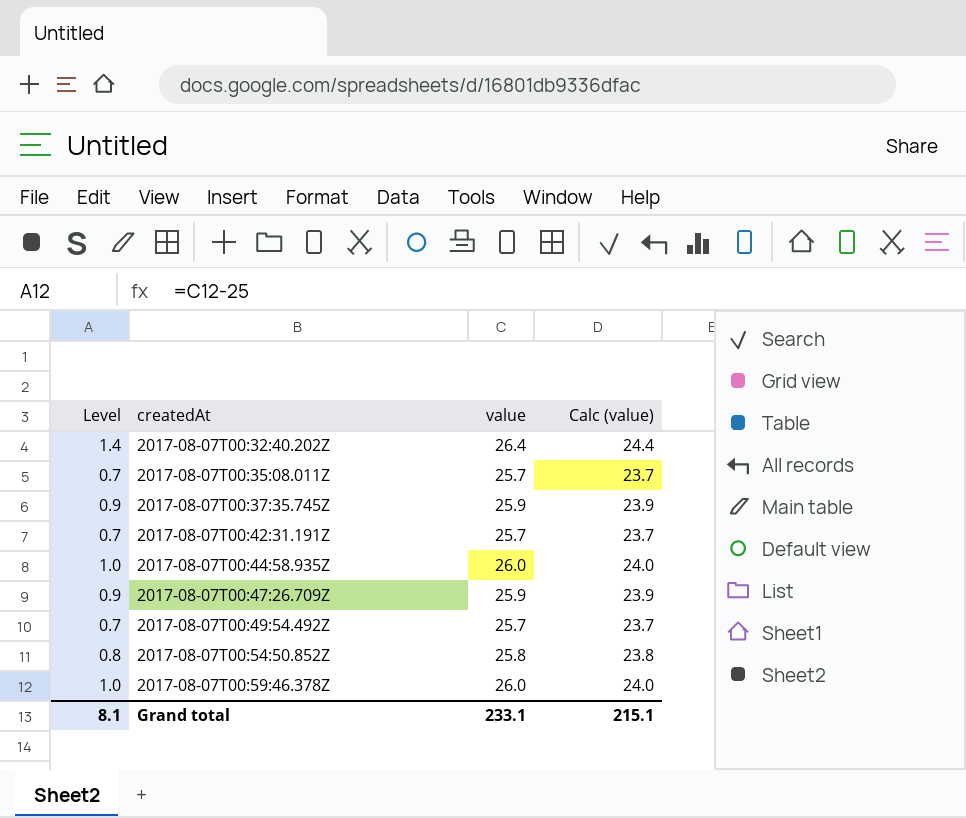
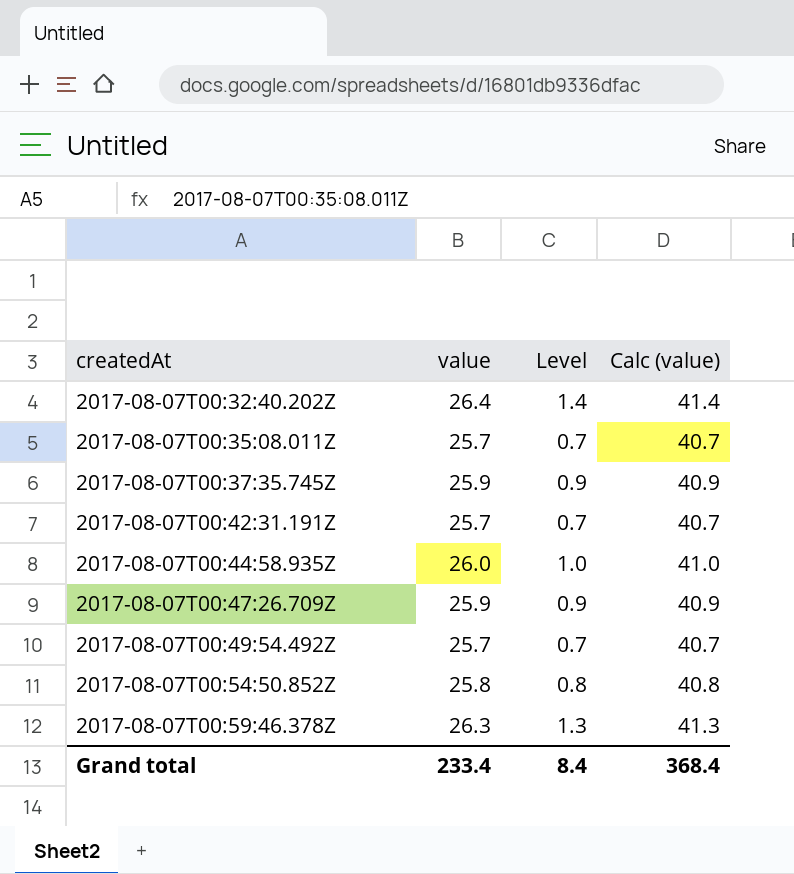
column Level | position: 1 -> 3
column Calc (value) | formula: [value] - 2 -> [value] + 15
2017-08-07T00:59:46.378Z | value: 26.0 -> 26.3
2017-08-07T00:59:46.378Z | Level: 1.0 -> 1.3
Grand total | value: 233.1 -> 233.4
Grand total | Level: 8.1 -> 8.4
Grand total | Calc (value): 215.1 -> 368.4

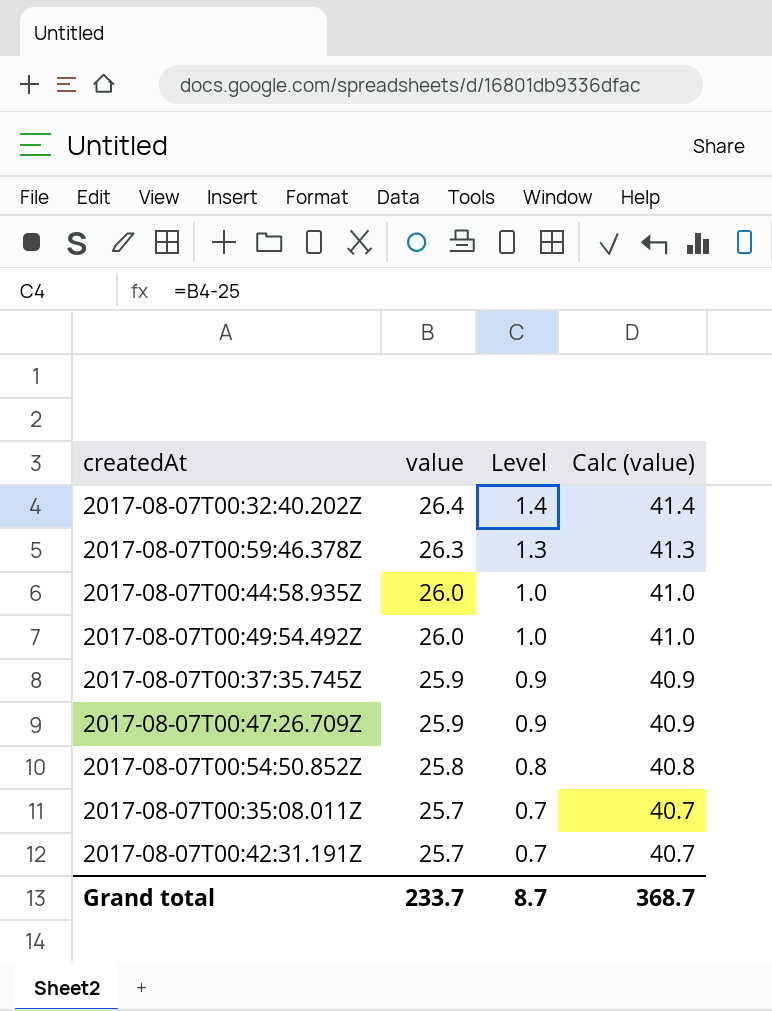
row order: createdAt ascending -> value descending
2017-08-07T00:49:54.492Z | value: 25.7 -> 26.0
2017-08-07T00:49:54.492Z | Level: 0.7 -> 1.0
2017-08-07T00:49:54.492Z | Calc (value): 40.7 -> 41.0
Grand total | value: 233.4 -> 233.7
Grand total | Level: 8.4 -> 8.7
Grand total | Calc (value): 368.4 -> 368.7

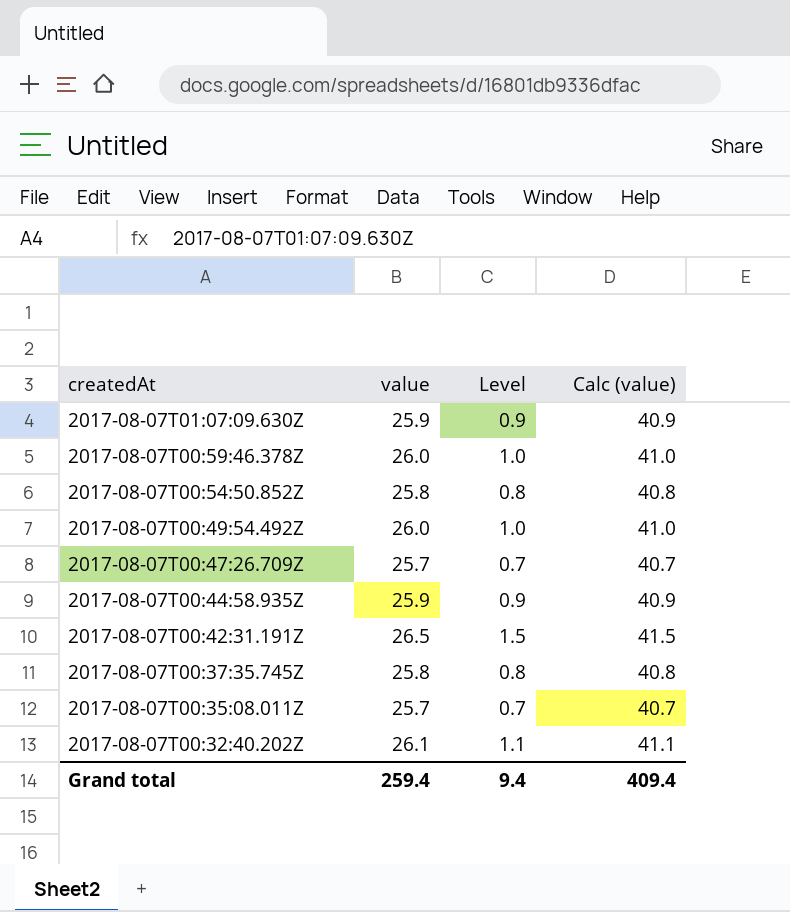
row order: value descending -> createdAt descending
row 2017-08-07T01:07:09.630Z: none -> 25.9 | 0.9 | 40.9
2017-08-07T00:59:46.378Z | value: 26.3 -> 26.0
2017-08-07T00:59:46.378Z | Level: 1.3 -> 1.0
2017-08-07T00:59:46.378Z | Calc (value): 41.3 -> 41.0
2017-08-07T00:47:26.709Z | value: 25.9 -> 25.7
2017-08-07T00:47:26.709Z | Level: 0.9 -> 0.7
2017-08-07T00:47:26.709Z | Calc (value): 40.9 -> 40.7
2017-08-07T00:44:58.935Z | value: 26.0 -> 25.9
2017-08-07T00:44:58.935Z | Level: 1.0 -> 0.9
2017-08-07T00:44:58.935Z | Calc (value): 41.0 -> 40.9
2017-08-07T00:42:31.191Z | value: 25.7 -> 26.5
2017-08-07T00:42:31.191Z | Level: 0.7 -> 1.5
2017-08-07T00:42:31.191Z | Calc (value): 40.7 -> 41.5
2017-08-07T00:37:35.745Z | value: 25.9 -> 25.8
2017-08-07T00:37:35.745Z | Level: 0.9 -> 0.8
2017-08-07T00:37:35.745Z | Calc (value): 40.9 -> 40.8
2017-08-07T00:32:40.202Z | value: 26.4 -> 26.1
2017-08-07T00:32:40.202Z | Level: 1.4 -> 1.1
2017-08-07T00:32:40.202Z | Calc (value): 41.4 -> 41.1
Grand total | value: 233.7 -> 259.4
Grand total | Level: 8.7 -> 9.4
Grand total | Calc (value): 368.7 -> 409.4

